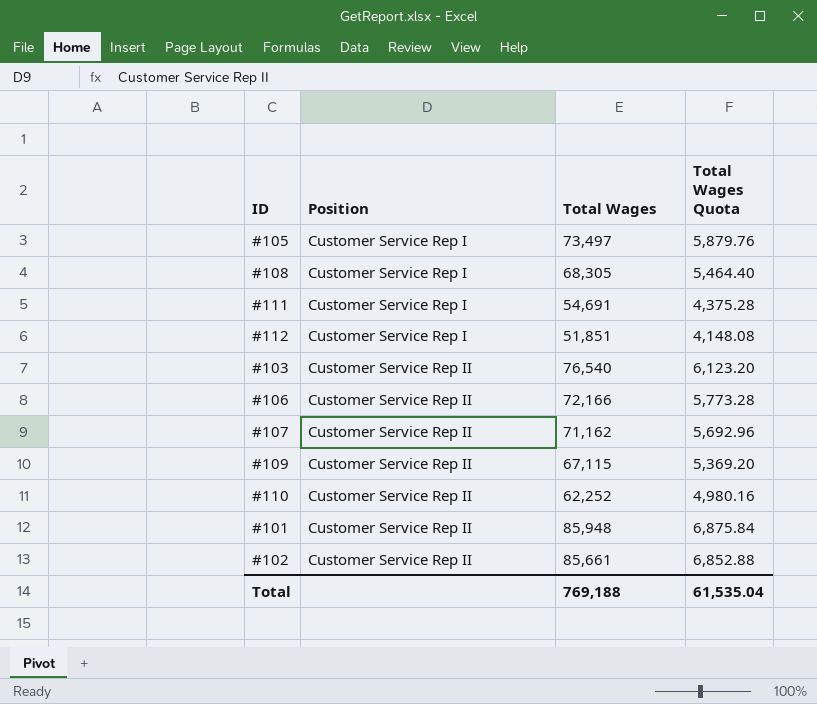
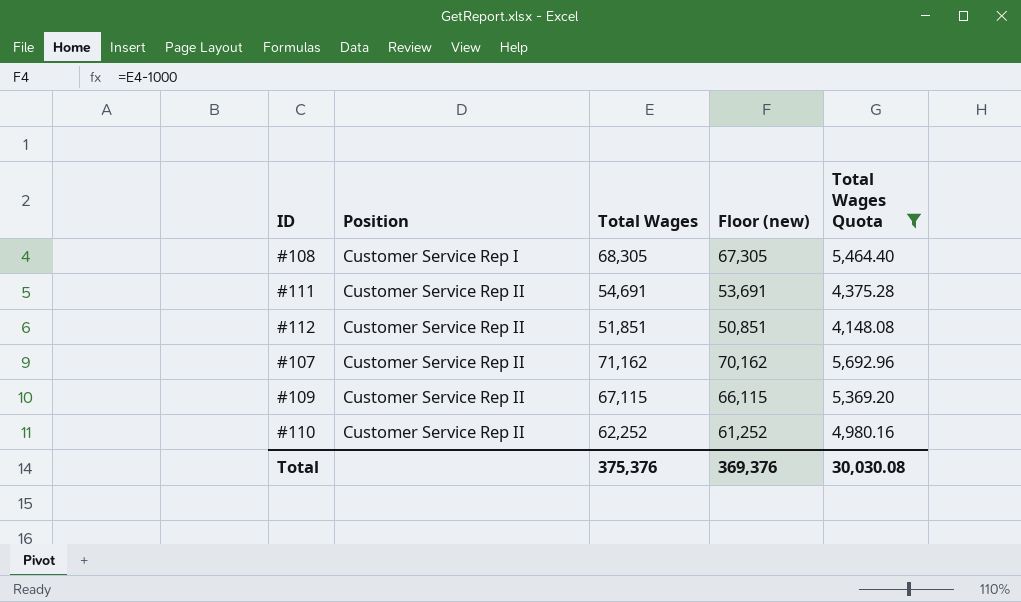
filter: none -> Total Wages Quota <= 5,692.96
column Floor (new) | formula: none -> [Total Wages] - 1000
#111 | Position: Customer Service Rep I -> Customer Service Rep II
#112 | Position: Customer Service Rep I -> Customer Service Rep II
Total | Total Wages: 769,188 -> 375,376
Total | Total Wages Quota: 61,535.04 -> 30,030.08

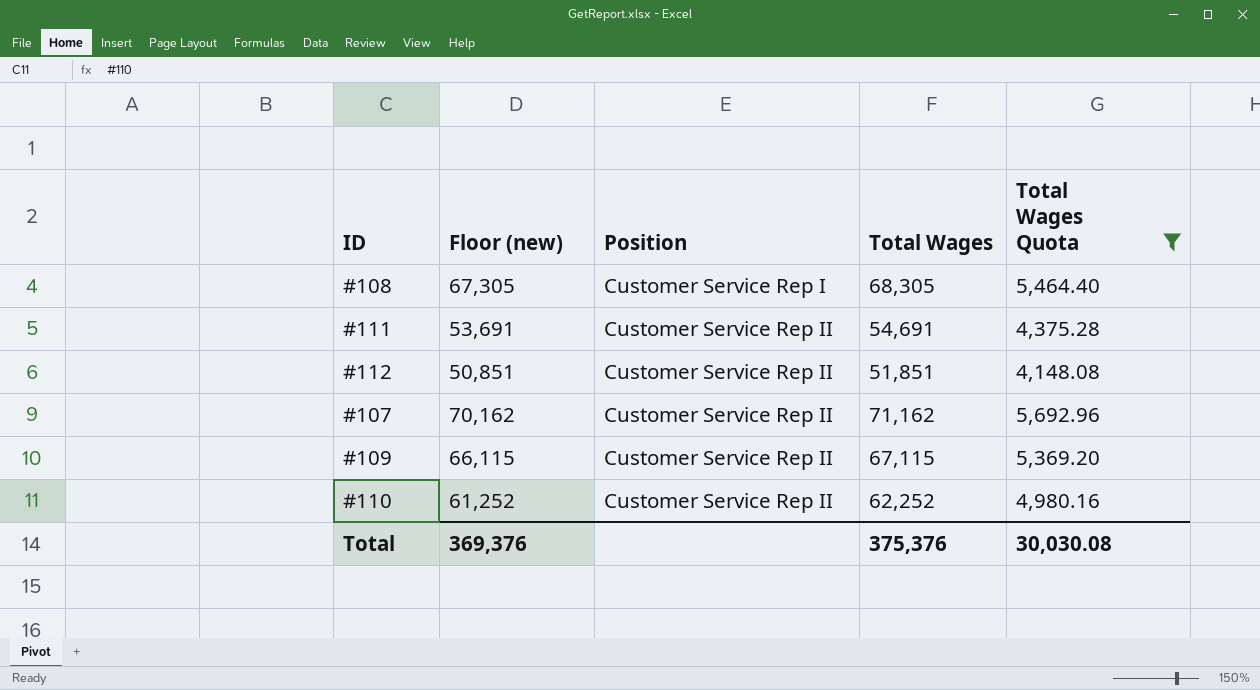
column Floor (new) | position: 4 -> 2

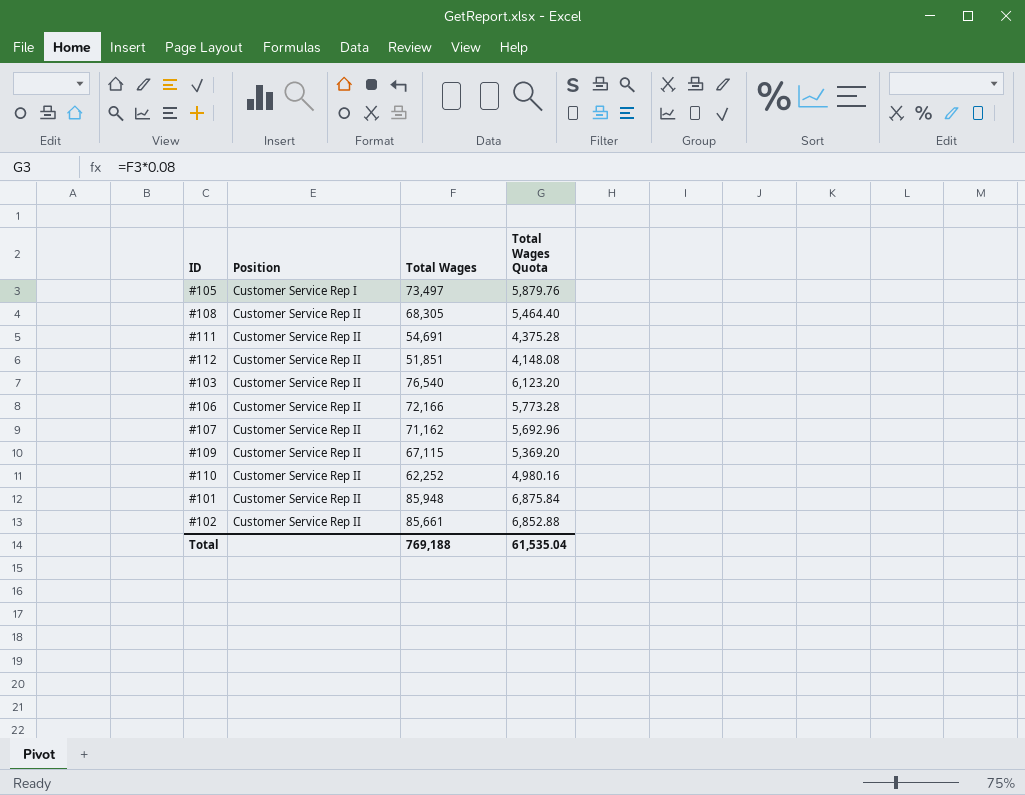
filter: Total Wages Quota <= 5,692.96 -> none
column Floor (new) | formula: [Total Wages] - 1000 -> none
#108 | Position: Customer Service Rep I -> Customer Service Rep II
Total | Total Wages: 375,376 -> 769,188
Total | Total Wages Quota: 30,030.08 -> 61,535.04

